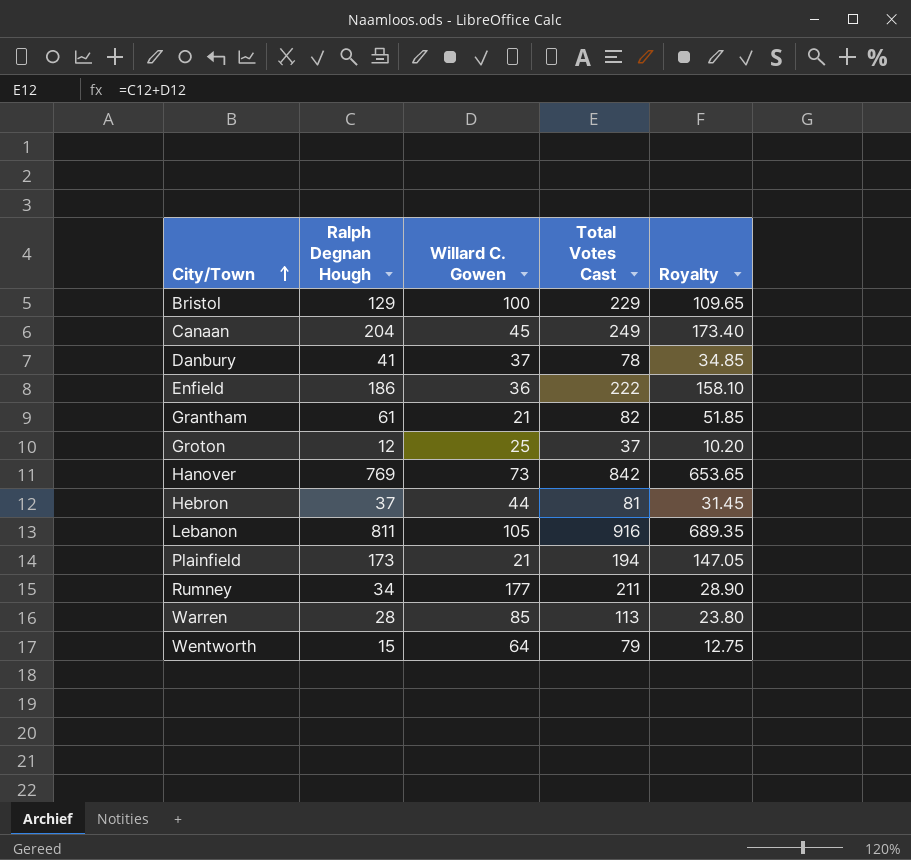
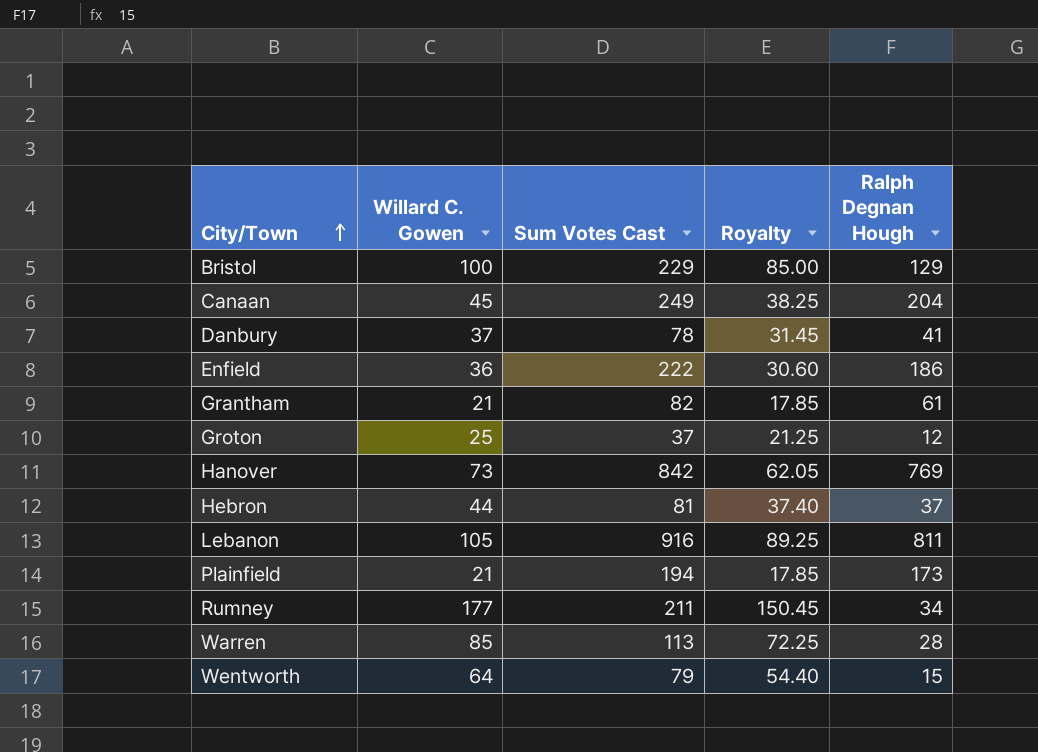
column name: Total Votes Cast -> Sum Votes Cast
column Royalty | formula: [Ralph Degnan Hough] * 0.85 -> [Willard C. Gowen] * 0.85
column Ralph Degnan Hough | position: 2 -> 5

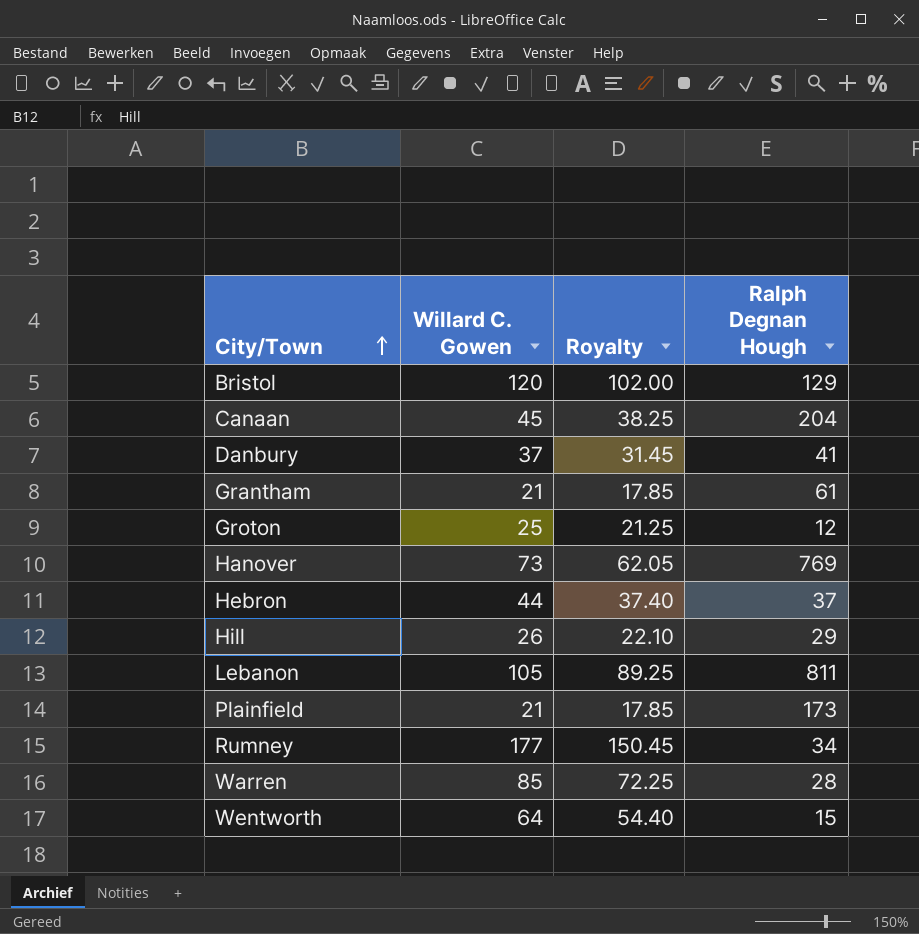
column Sum Votes Cast | formula: [Willard C. Gowen] + [Ralph Degnan Hough] -> none
row Enfield: 36 | 222 | 30.60 | 186 -> none
Bristol | Willard C. Gowen: 100 -> 120
Bristol | Royalty: 85.00 -> 102.00
row Hill: none -> 26 | 22.10 | 29

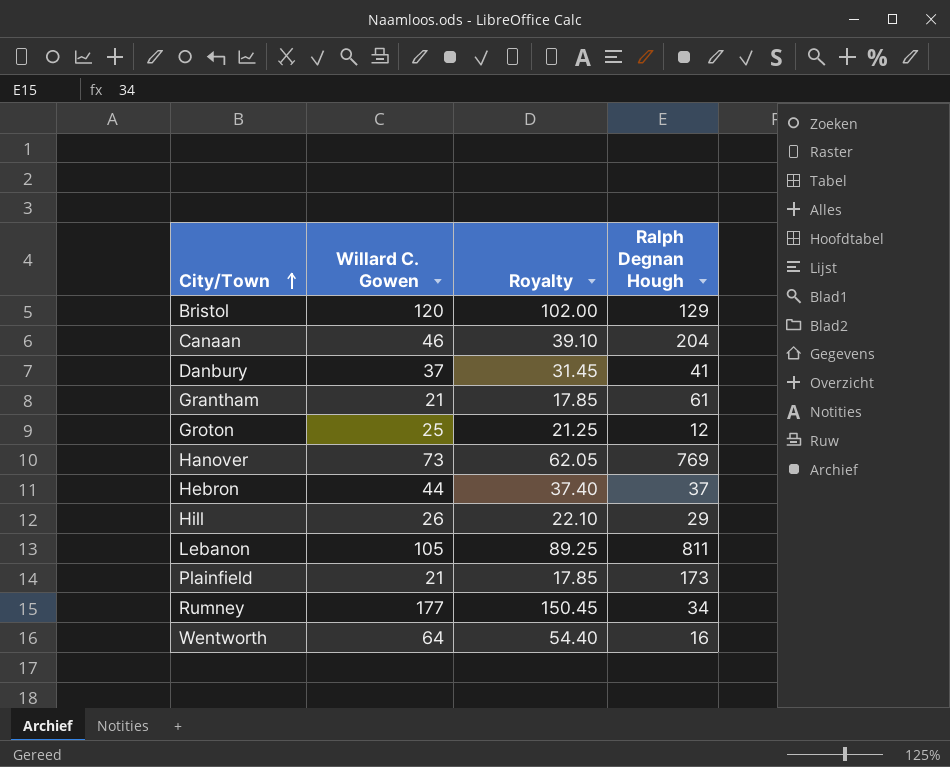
row Warren: 85 | 72.25 | 28 -> none
Canaan | Willard C. Gowen: 45 -> 46
Canaan | Royalty: 38.25 -> 39.10
Wentworth | Ralph Degnan Hough: 15 -> 16

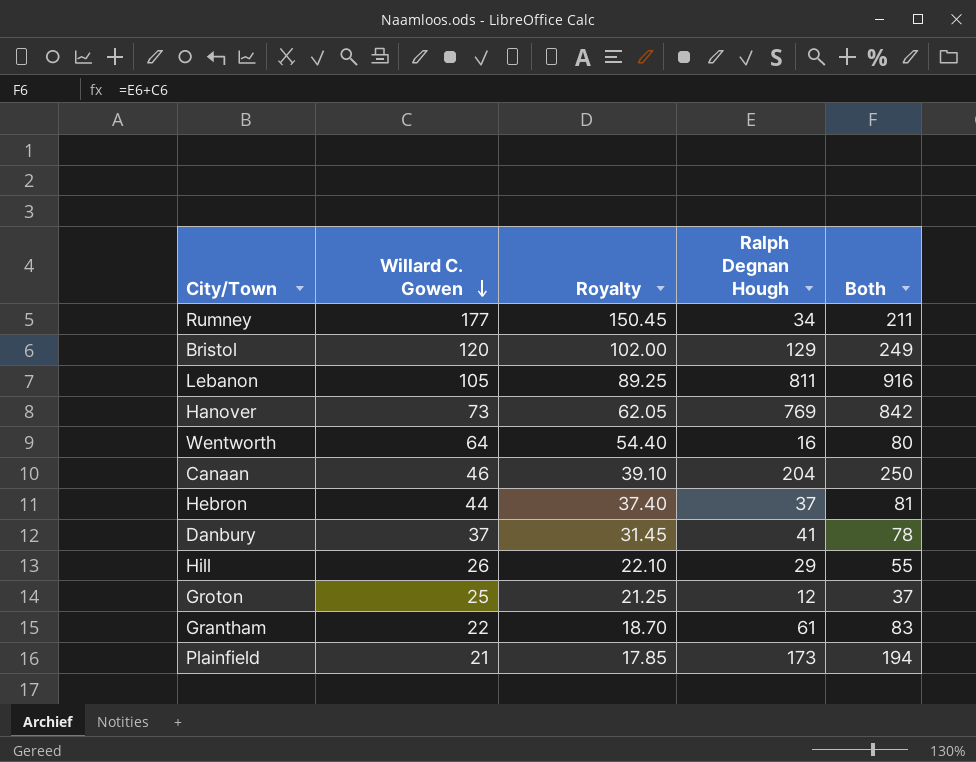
row order: City/Town ascending -> Willard C. Gowen descending
column Both | formula: none -> [Willard C. Gowen] + [Ralph Degnan Hough]
Grantham | Willard C. Gowen: 21 -> 22
Grantham | Royalty: 17.85 -> 18.70

